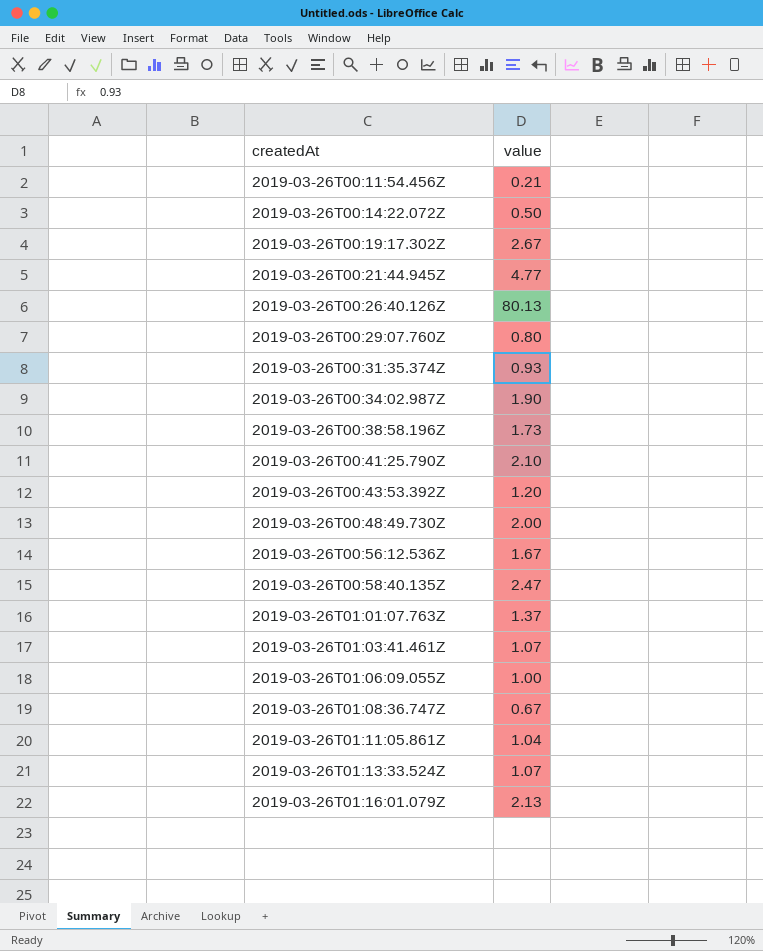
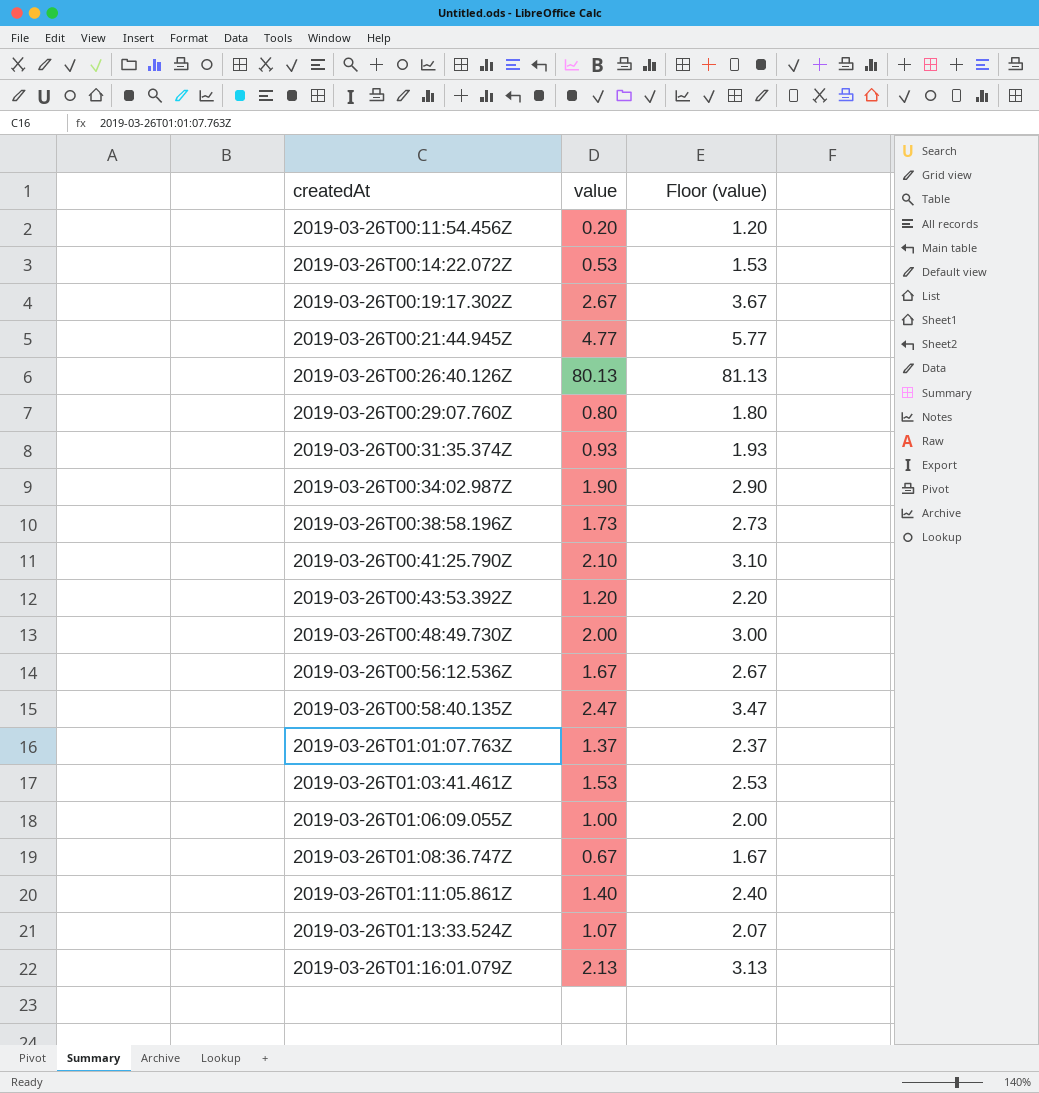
column Floor (value) | formula: none -> [value] + 1
2019-03-26T00:11:54.456Z | value: 0.21 -> 0.20
2019-03-26T00:14:22.072Z | value: 0.50 -> 0.53
2019-03-26T01:03:41.461Z | value: 1.07 -> 1.53
2019-03-26T01:11:05.861Z | value: 1.04 -> 1.40

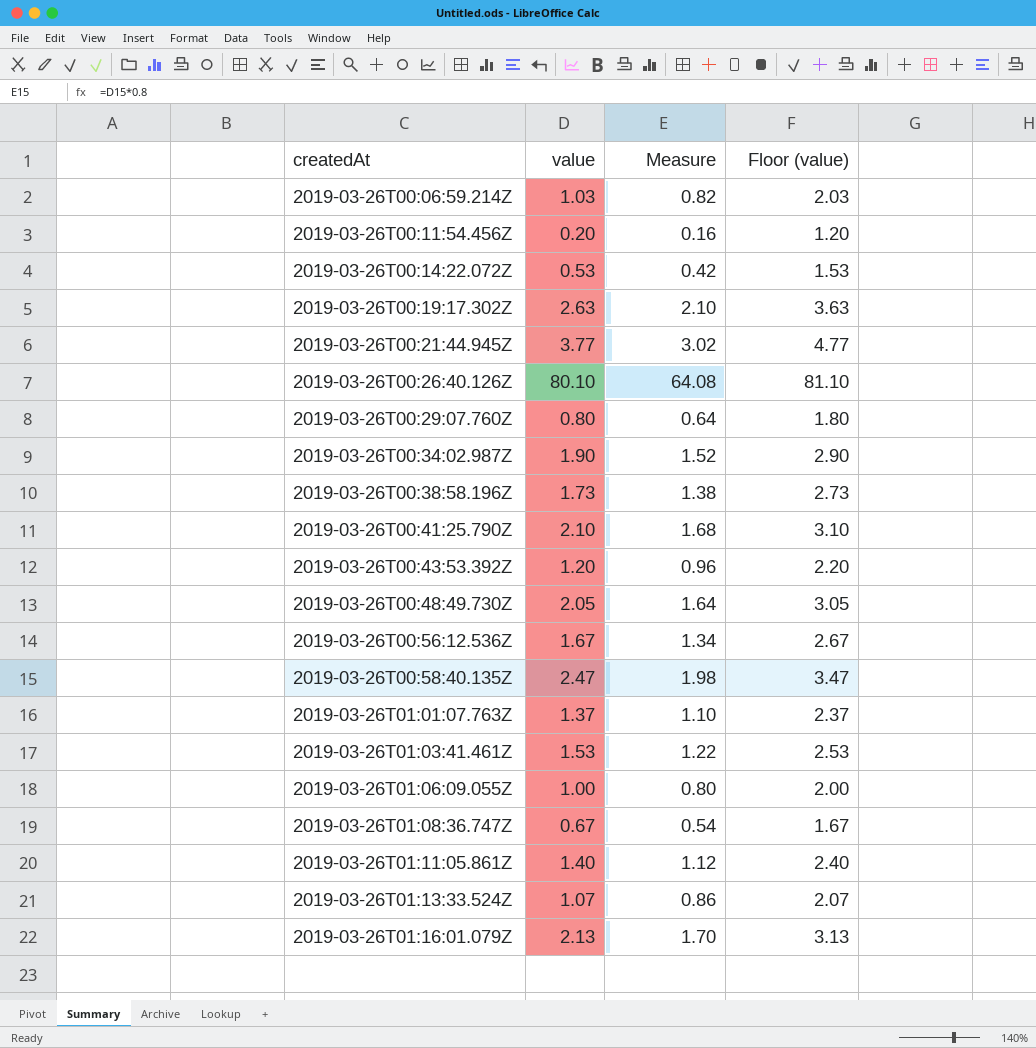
column Measure | formula: none -> [value] * 0.8
row 2019-03-26T00:31:35.374Z: 0.93 | 1.93 -> none
row 2019-03-26T00:06:59.214Z: none -> 1.03 | 0.82 | 2.03
2019-03-26T00:19:17.302Z | value: 2.67 -> 2.63
2019-03-26T00:19:17.302Z | Floor (value): 3.67 -> 3.63
2019-03-26T00:21:44.945Z | value: 4.77 -> 3.77
2019-03-26T00:21:44.945Z | Floor (value): 5.77 -> 4.77
2019-03-26T00:26:40.126Z | value: 80.13 -> 80.10
2019-03-26T00:26:40.126Z | Floor (value): 81.13 -> 81.10
2019-03-26T00:48:49.730Z | value: 2.00 -> 2.05
2019-03-26T00:48:49.730Z | Floor (value): 3.00 -> 3.05

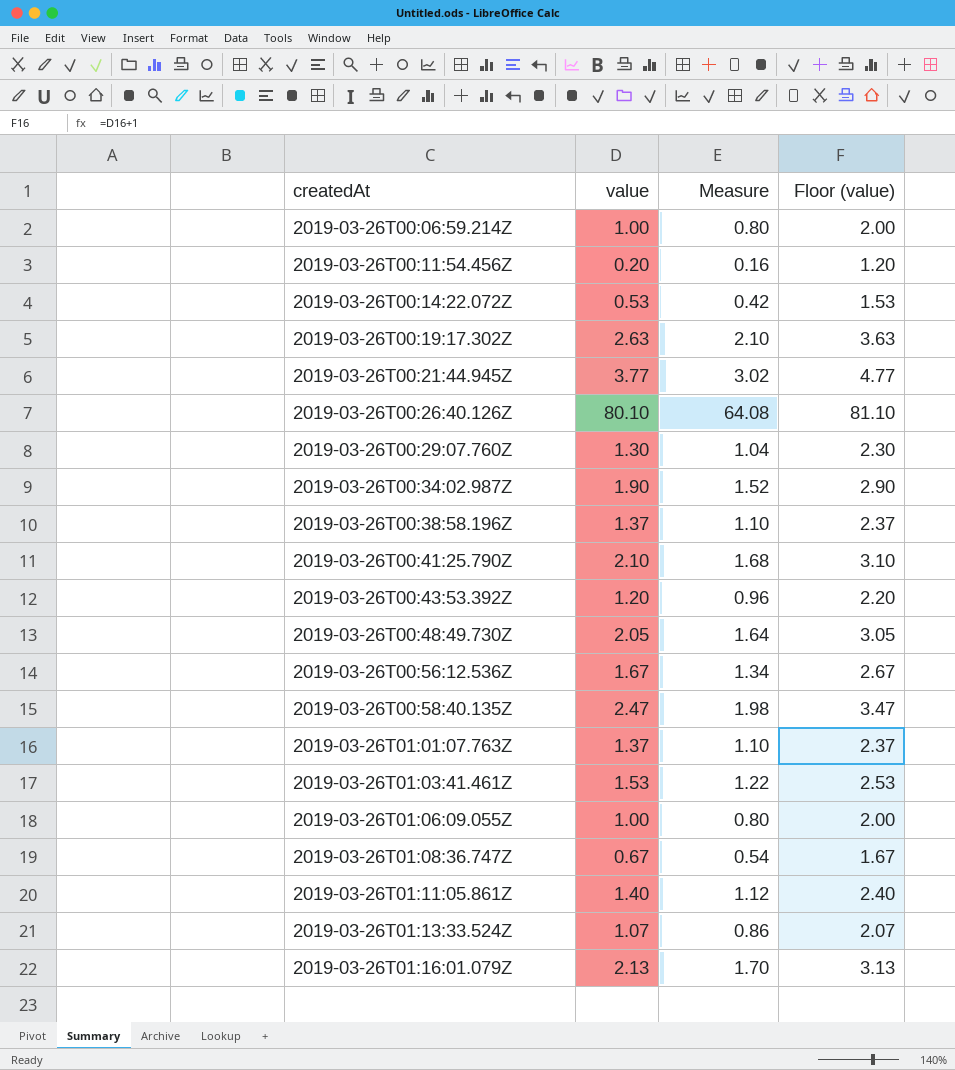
2019-03-26T00:06:59.214Z | value: 1.03 -> 1.00
2019-03-26T00:06:59.214Z | Measure: 0.82 -> 0.80
2019-03-26T00:06:59.214Z | Floor (value): 2.03 -> 2.00
2019-03-26T00:29:07.760Z | value: 0.80 -> 1.30
2019-03-26T00:29:07.760Z | Measure: 0.64 -> 1.04
2019-03-26T00:29:07.760Z | Floor (value): 1.80 -> 2.30
2019-03-26T00:38:58.196Z | value: 1.73 -> 1.37
2019-03-26T00:38:58.196Z | Measure: 1.38 -> 1.10
2019-03-26T00:38:58.196Z | Floor (value): 2.73 -> 2.37

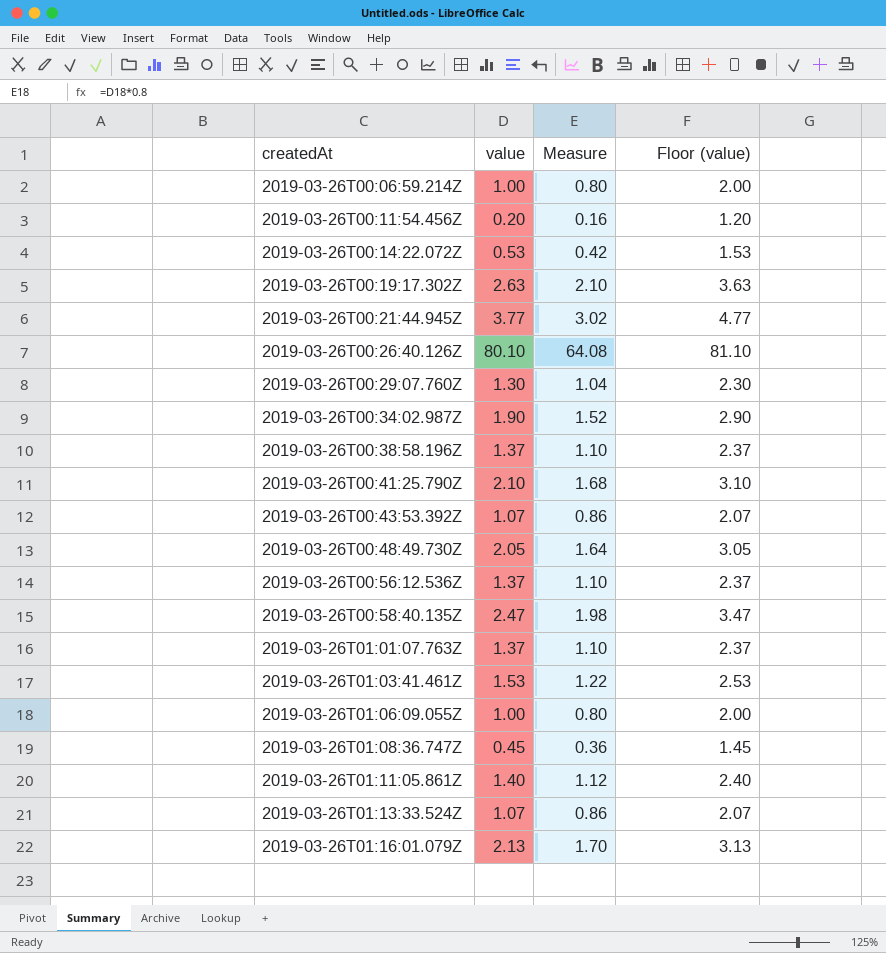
2019-03-26T00:43:53.392Z | value: 1.20 -> 1.07
2019-03-26T00:43:53.392Z | Measure: 0.96 -> 0.86
2019-03-26T00:43:53.392Z | Floor (value): 2.20 -> 2.07
2019-03-26T00:56:12.536Z | value: 1.67 -> 1.37
2019-03-26T00:56:12.536Z | Measure: 1.34 -> 1.10
2019-03-26T00:56:12.536Z | Floor (value): 2.67 -> 2.37
2019-03-26T01:08:36.747Z | value: 0.67 -> 0.45
2019-03-26T01:08:36.747Z | Measure: 0.54 -> 0.36
2019-03-26T01:08:36.747Z | Floor (value): 1.67 -> 1.45

